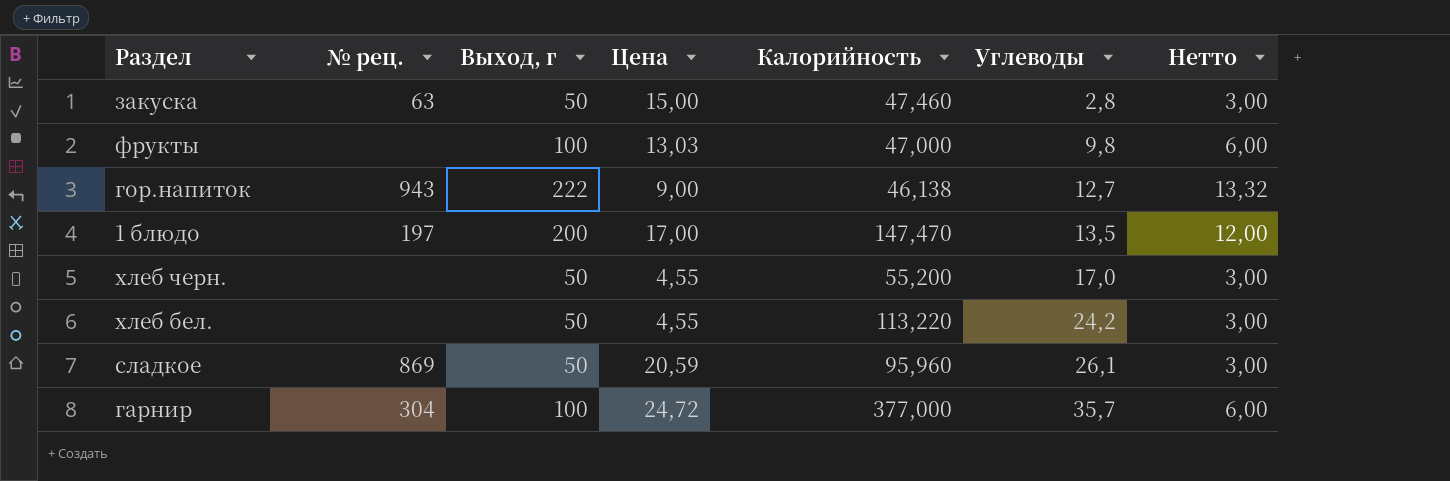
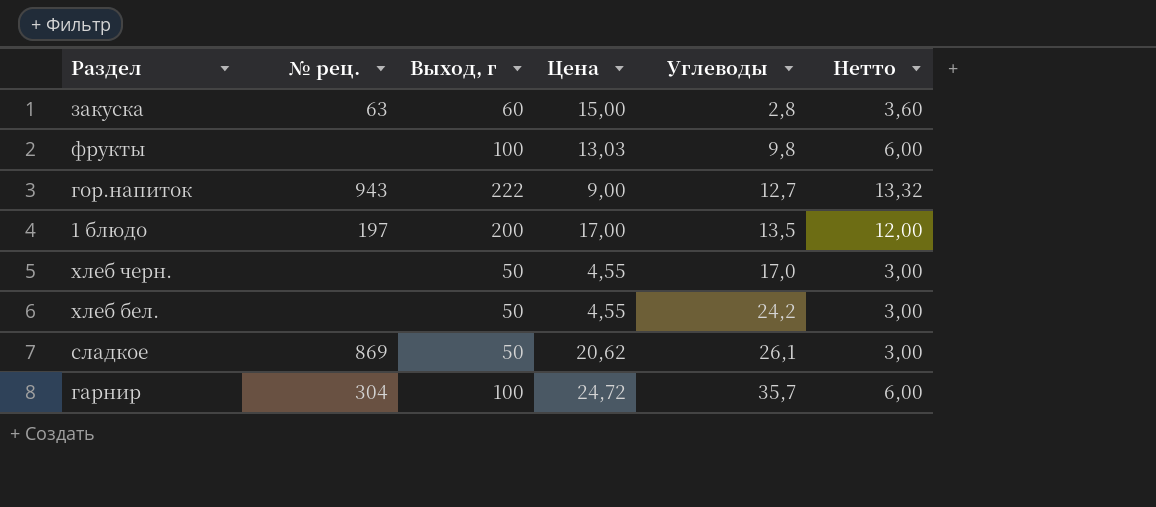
column Калорийность | position: 5 -> none
закуска | Выход, г: 50 -> 60
закуска | Нетто: 3,00 -> 3,60
сладкое | Цена: 20,59 -> 20,62

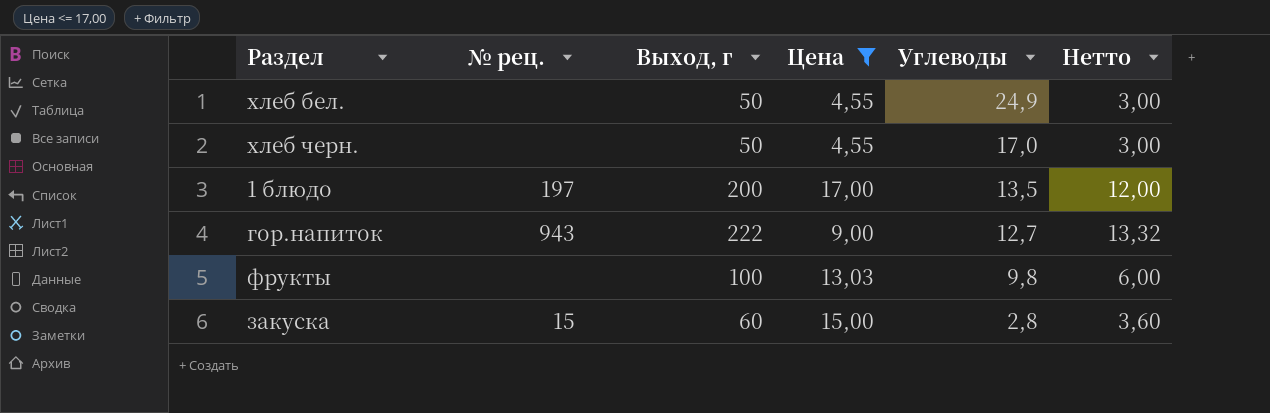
filter: none -> Цена <= 17,00
row order: Углеводы ascending -> Углеводы descending
хлеб бел. | Углеводы: 24,2 -> 24,9
закуска | № рец.: 63 -> 15

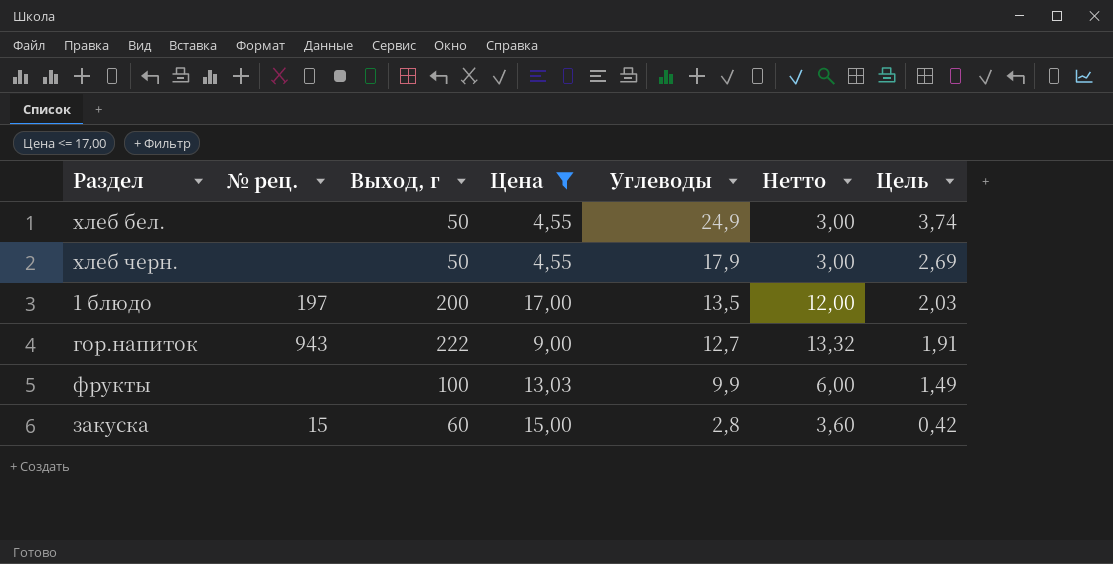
column Цель | formula: none -> [Углеводы] * 0,15
хлеб черн. | Углеводы: 17,0 -> 17,9
фрукты | Углеводы: 9,8 -> 9,9

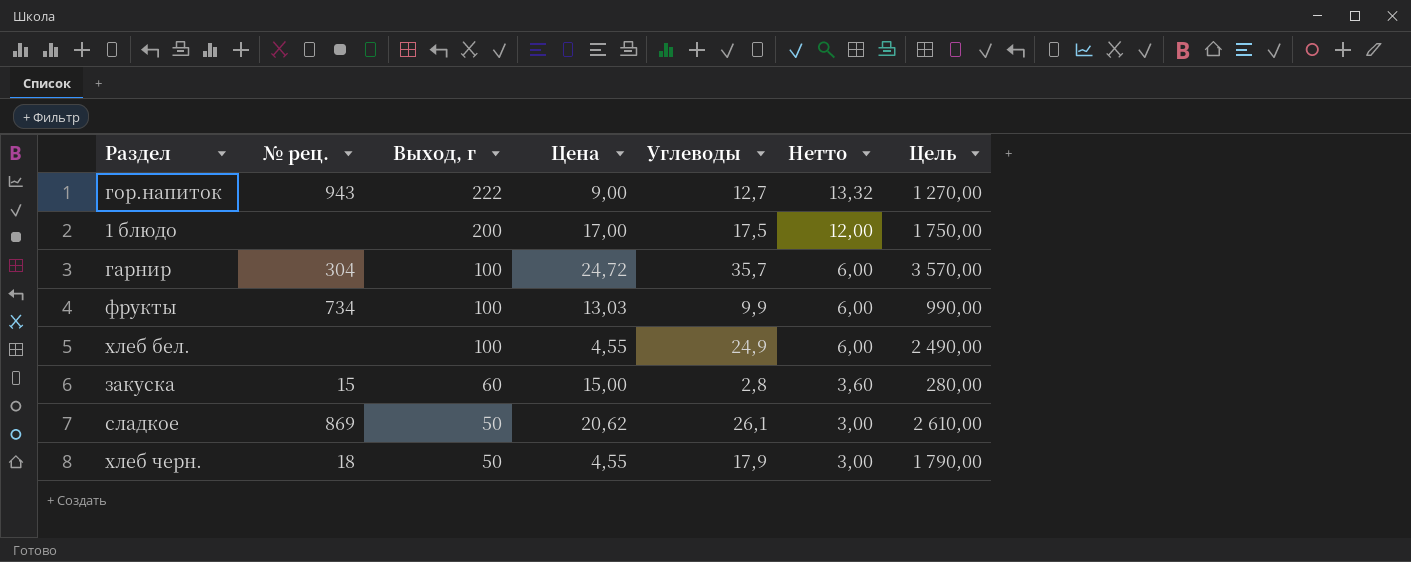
filter: Цена <= 17,00 -> none
row order: Углеводы descending -> Выход, г descending
column Цель | formula: [Углеводы] * 0,15 -> [Углеводы] * 100
1 блюдо | № рец.: 197 -> none
1 блюдо | Углеводы: 13,5 -> 17,5
фрукты | № рец.: none -> 734
хлеб бел. | Выход, г: 50 -> 100
хлеб бел. | Нетто: 3,00 -> 6,00
хлеб черн. | № рец.: none -> 18

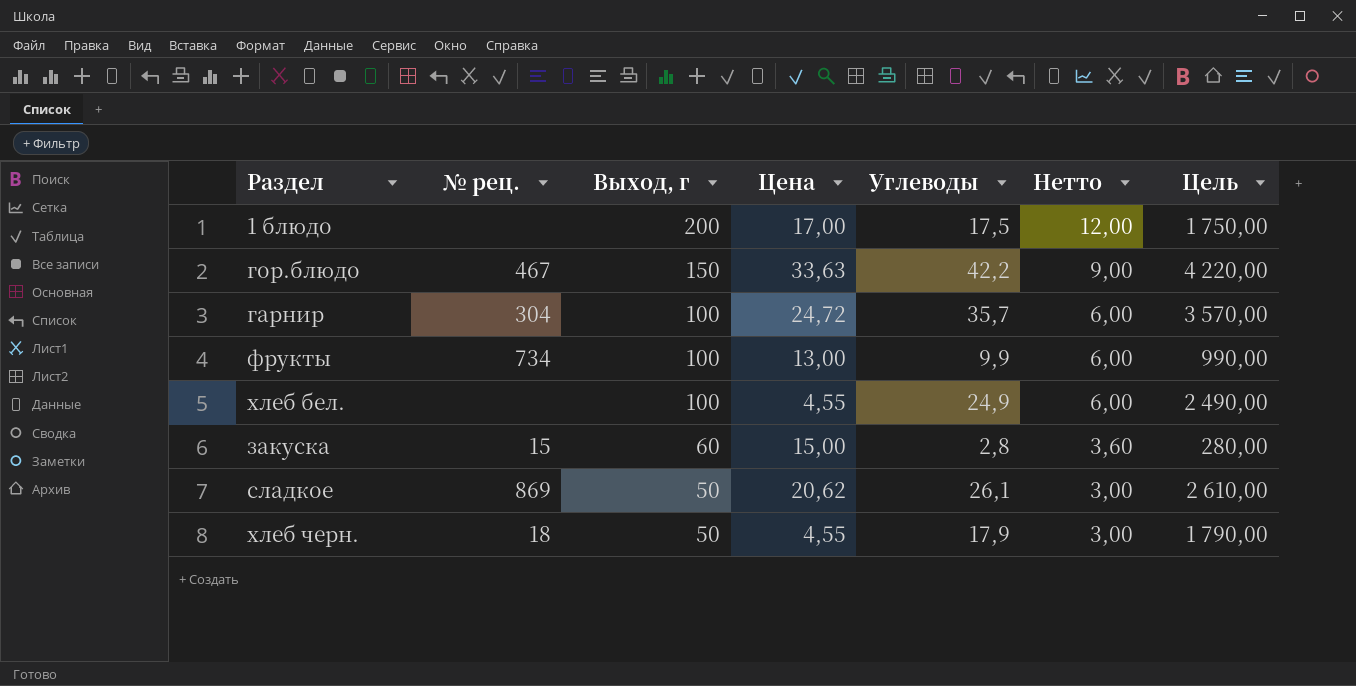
row гор.напиток: 943 | 222 | 9,00 | 12,7 | 13,32 | 1 270,00 -> none
row гор.блюдо: none -> 467 | 150 | 33,63 | 42,2 | 9,00 | 4 220,00
фрукты | Цена: 13,03 -> 13,00

